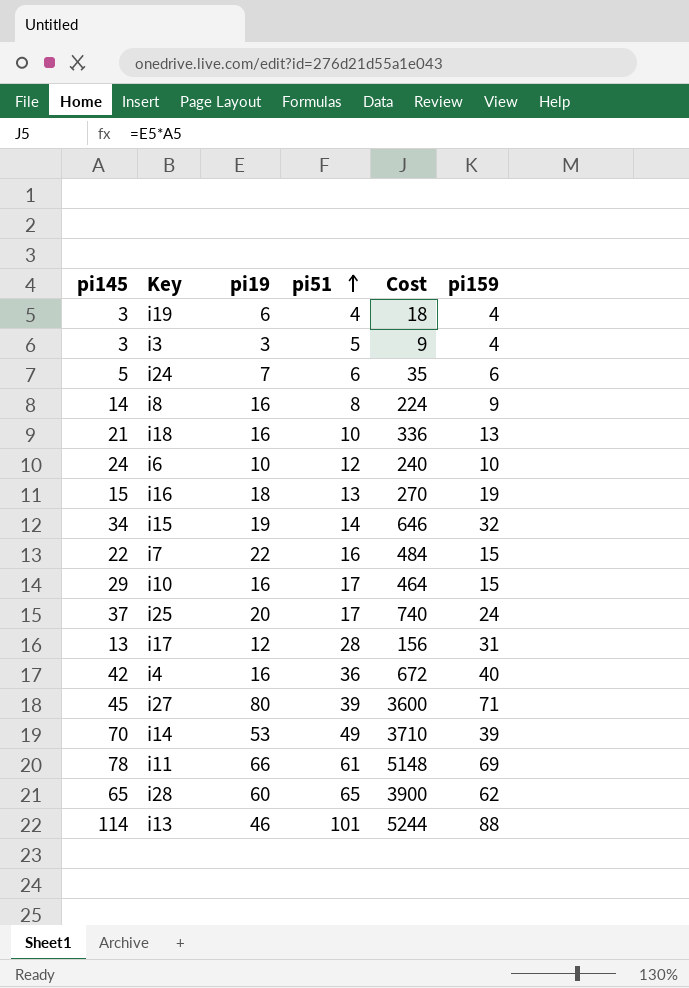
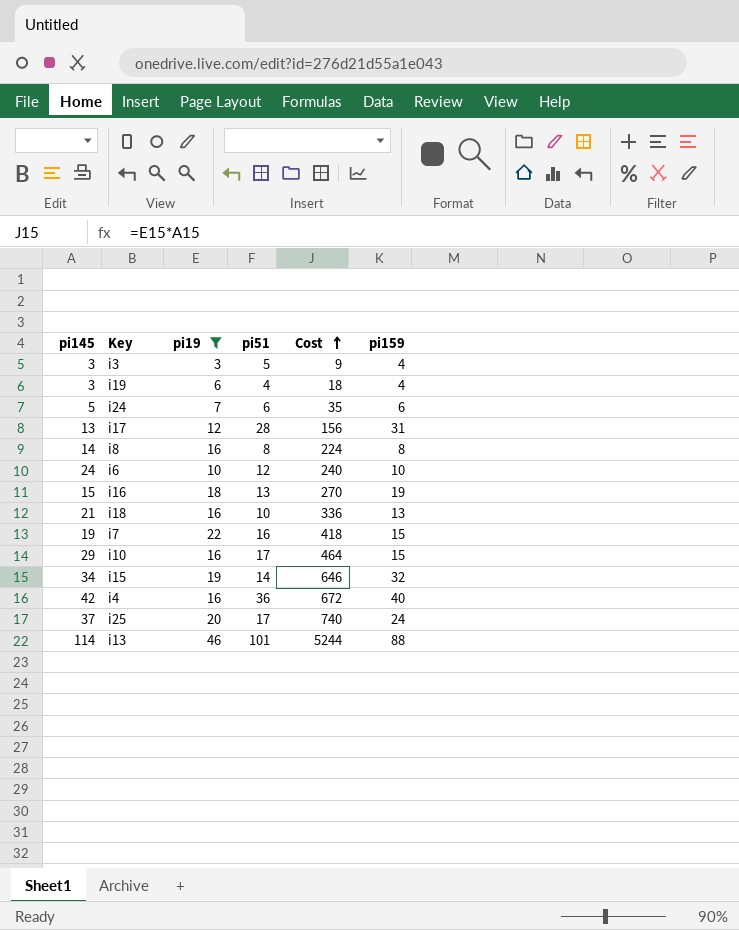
filter: none -> pi19 <= 46
row order: pi51 ascending -> Cost ascending
i8 | pi159: 9 -> 8
i7 | pi145: 22 -> 19
i7 | Cost: 484 -> 418

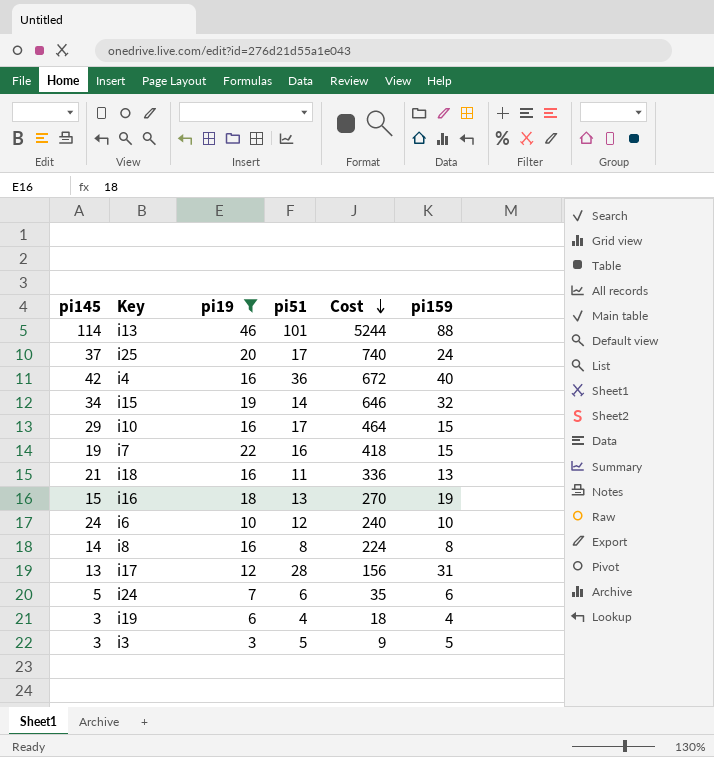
row order: Cost ascending -> Cost descending
i18 | pi51: 10 -> 11
i3 | pi159: 4 -> 5

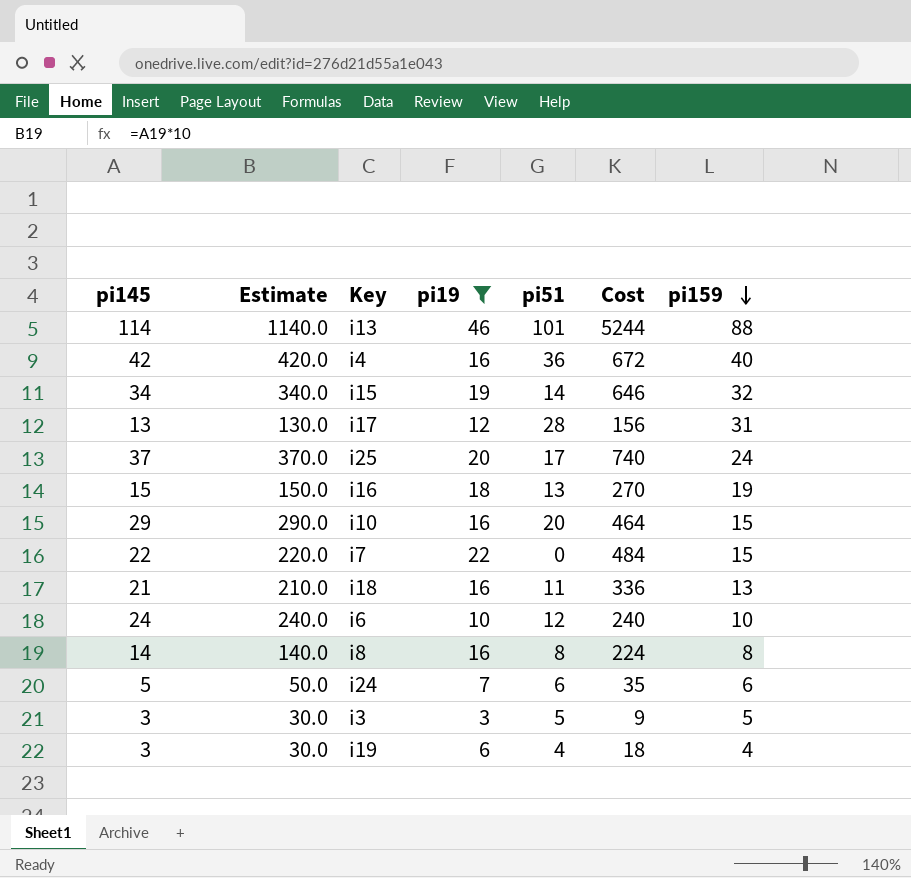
row order: Cost descending -> pi159 descending
column Estimate | formula: none -> [pi145] * 10
i10 | pi51: 17 -> 20
i7 | pi145: 19 -> 22
i7 | pi51: 16 -> 0
i7 | Cost: 418 -> 484

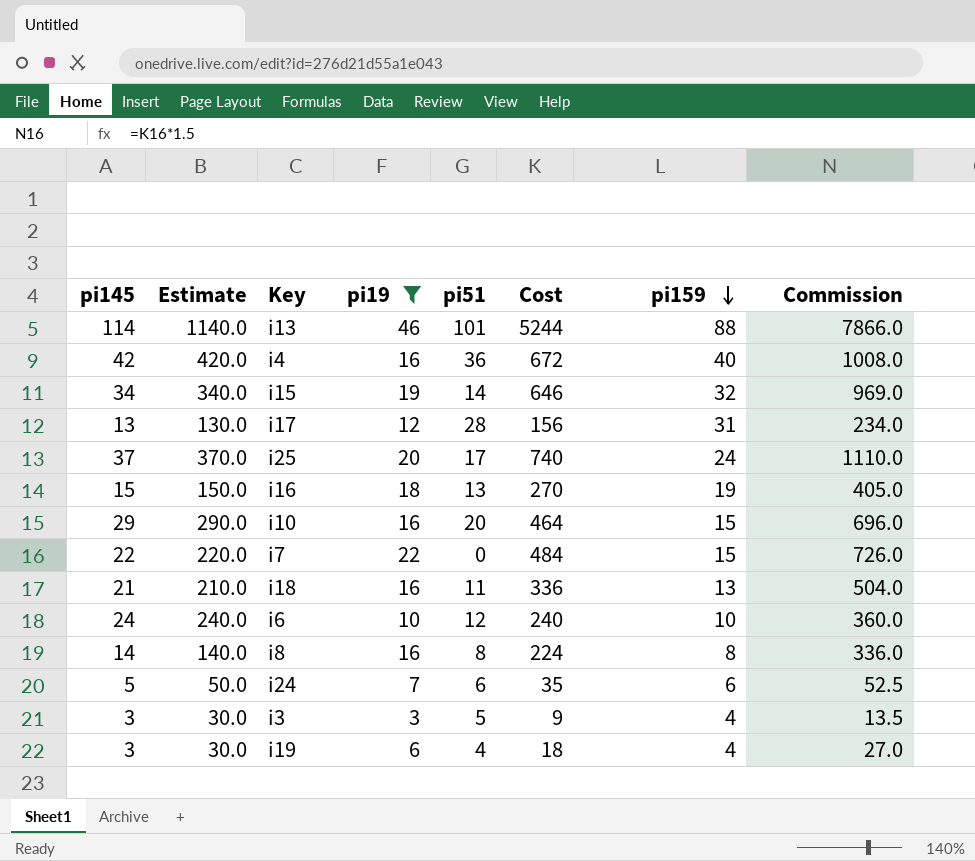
column Commission | formula: none -> [Cost] * 1.5
i3 | pi159: 5 -> 4

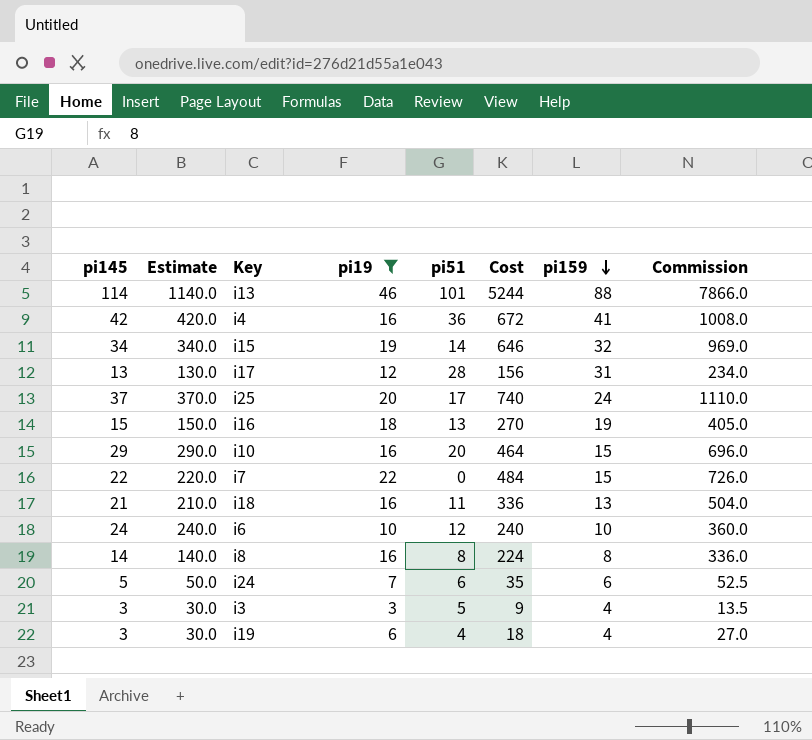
i4 | pi159: 40 -> 41

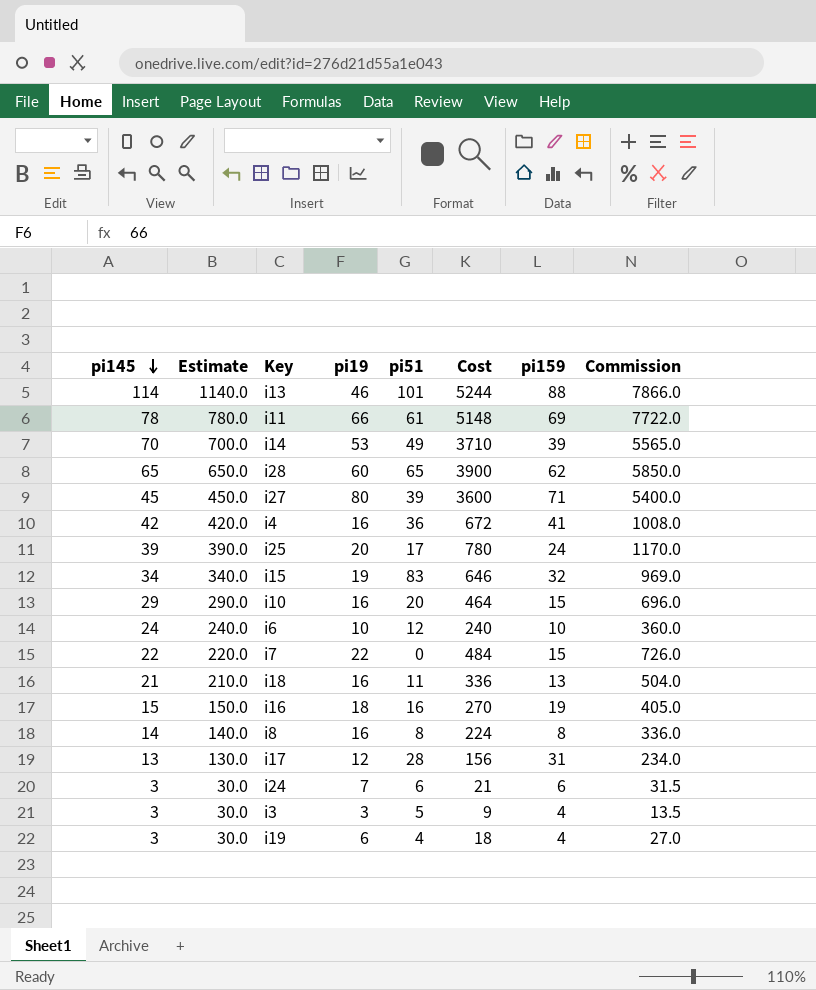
filter: pi19 <= 46 -> none
row order: pi159 descending -> pi145 descending
i25 | pi145: 37 -> 39
i25 | Estimate: 370.0 -> 390.0
i25 | Cost: 740 -> 780
i25 | Commission: 1110.0 -> 1170.0
i15 | pi51: 14 -> 83
i16 | pi51: 13 -> 16
i24 | pi145: 5 -> 3
i24 | Estimate: 50.0 -> 30.0
i24 | Cost: 35 -> 21
i24 | Commission: 52.5 -> 31.5

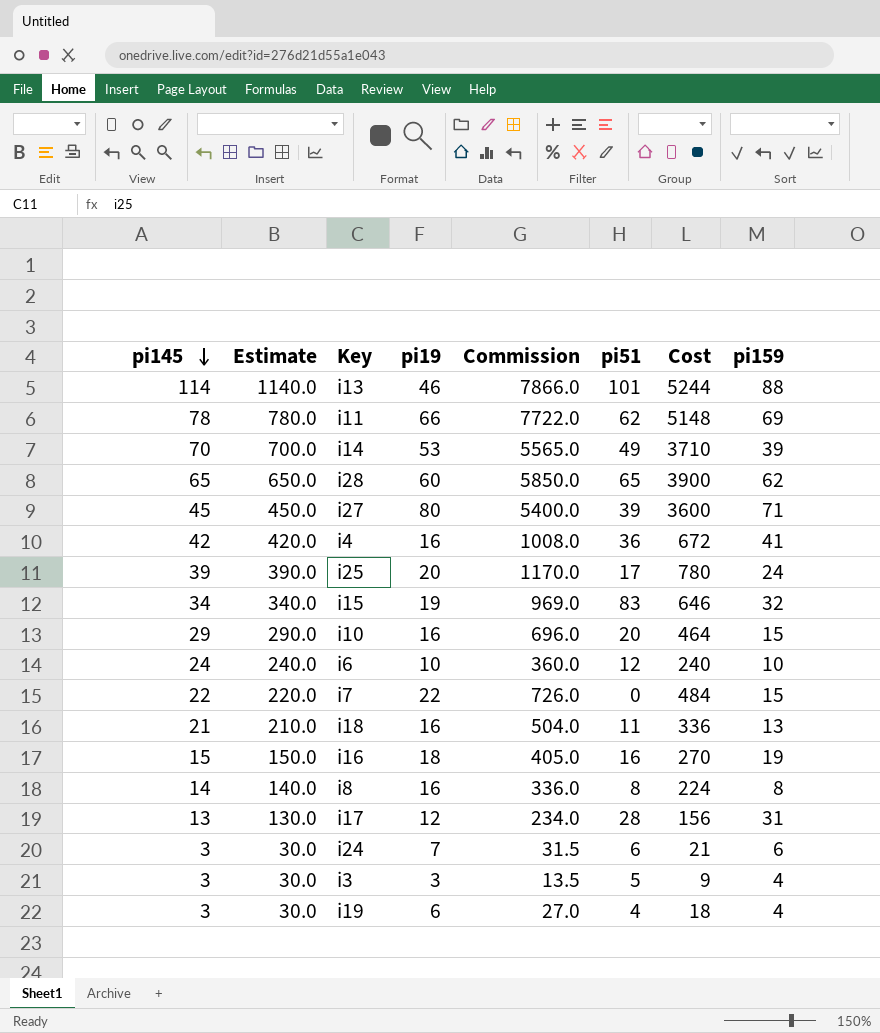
column Commission | position: 8 -> 5
i11 | pi51: 61 -> 62

